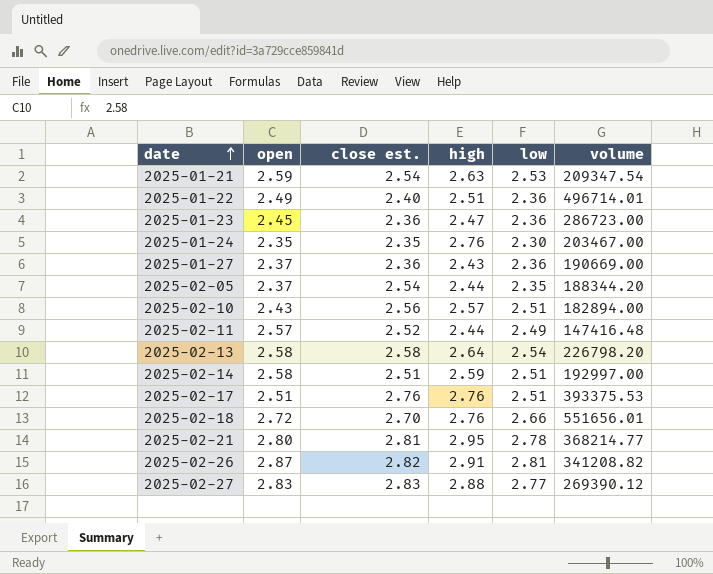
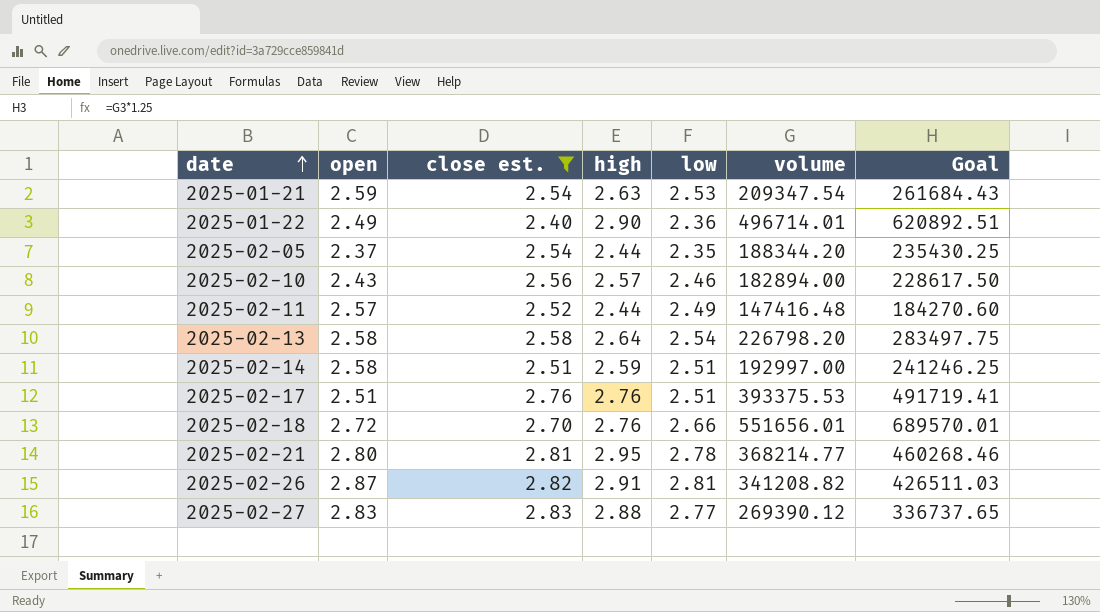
filter: none -> close est. >= 2.40
column Goal | formula: none -> [volume] * 1.25
2025-01-22 | high: 2.51 -> 2.90
2025-02-10 | low: 2.51 -> 2.46

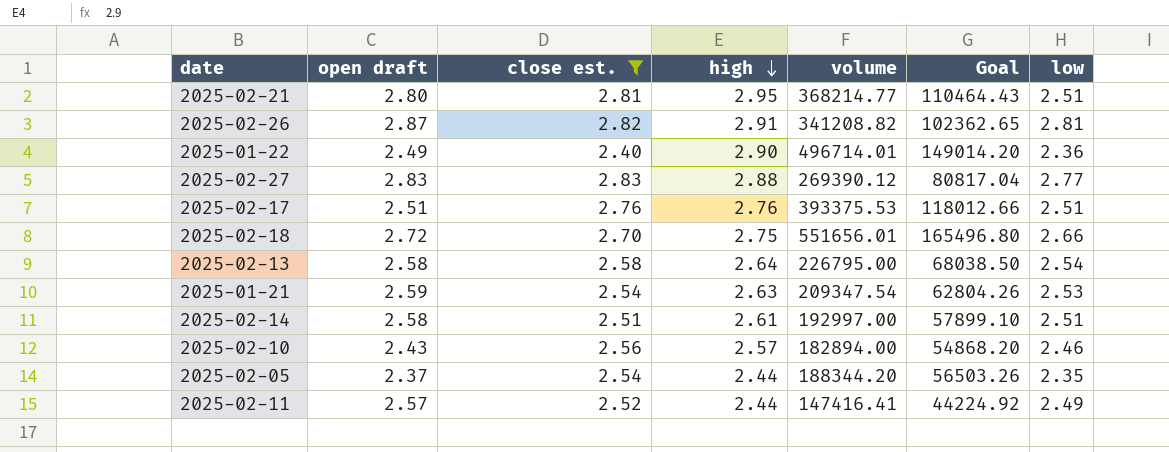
row order: date ascending -> high descending
column name: open -> open draft
column Goal | formula: [volume] * 1.25 -> [volume] * 0.3
column low | position: 5 -> 7
2025-02-21 | low: 2.78 -> 2.51
2025-02-18 | high: 2.76 -> 2.75
2025-02-13 | volume: 226798.20 -> 226795.00
2025-02-14 | high: 2.59 -> 2.61
2025-02-11 | volume: 147416.48 -> 147416.41

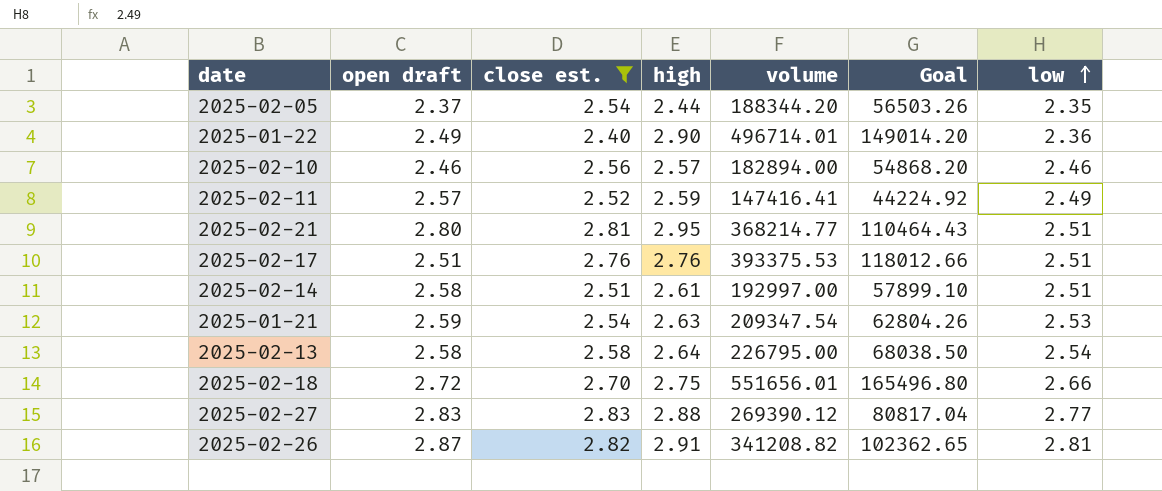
row order: high descending -> low ascending
2025-02-10 | open draft: 2.43 -> 2.46
2025-02-11 | high: 2.44 -> 2.59

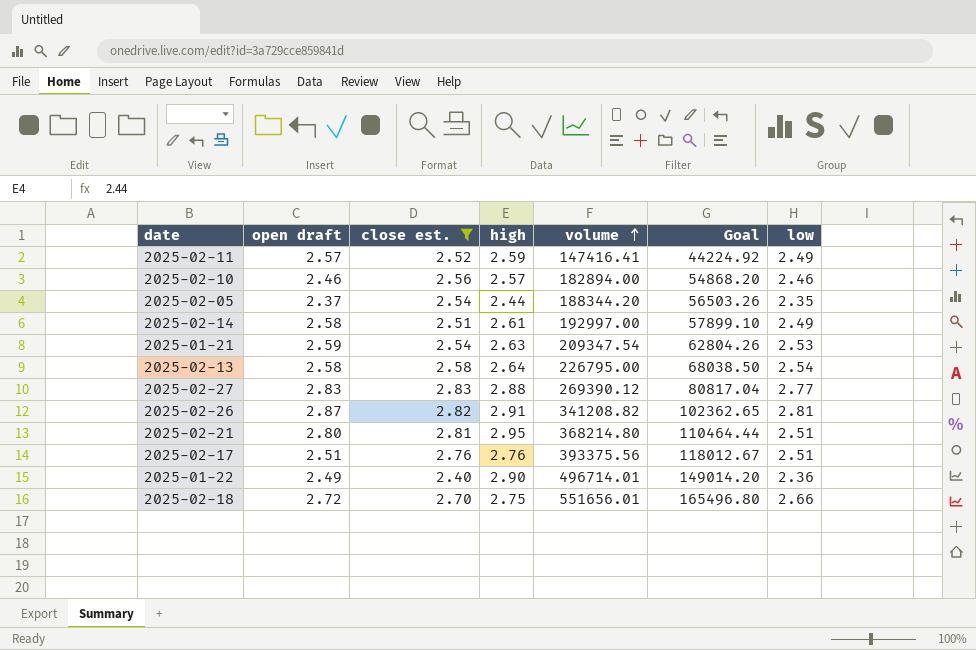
row order: low ascending -> volume ascending
2025-02-14 | low: 2.51 -> 2.49
2025-02-21 | volume: 368214.77 -> 368214.80
2025-02-21 | Goal: 110464.43 -> 110464.44
2025-02-17 | volume: 393375.53 -> 393375.56
2025-02-17 | Goal: 118012.66 -> 118012.67

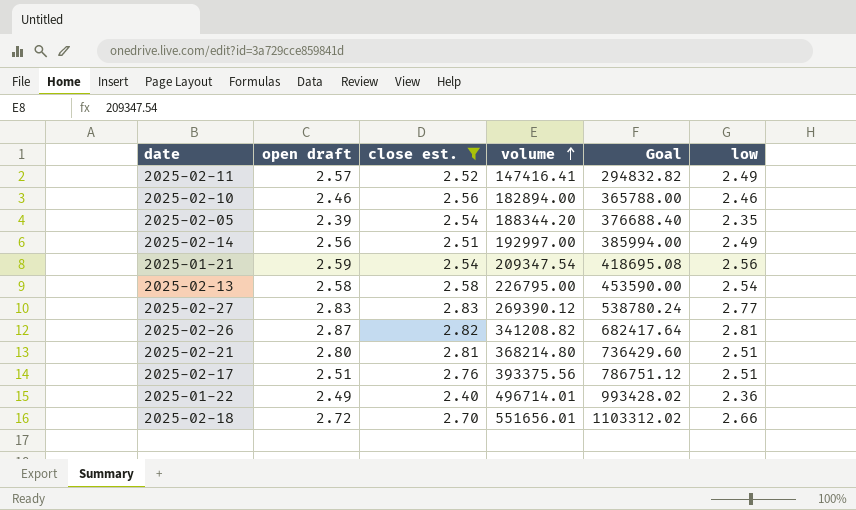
column high | position: 4 -> none
column Goal | formula: [volume] * 0.3 -> [volume] * 2
2025-02-05 | open draft: 2.37 -> 2.39
2025-02-14 | open draft: 2.58 -> 2.56
2025-01-21 | low: 2.53 -> 2.56

